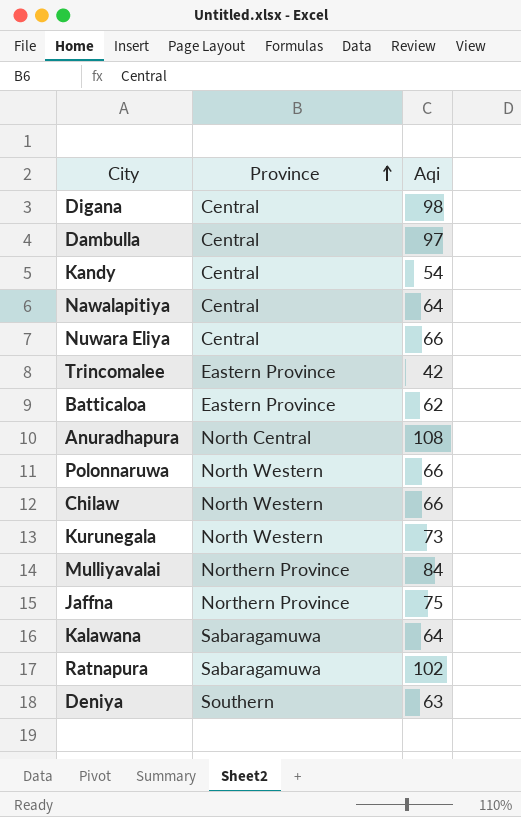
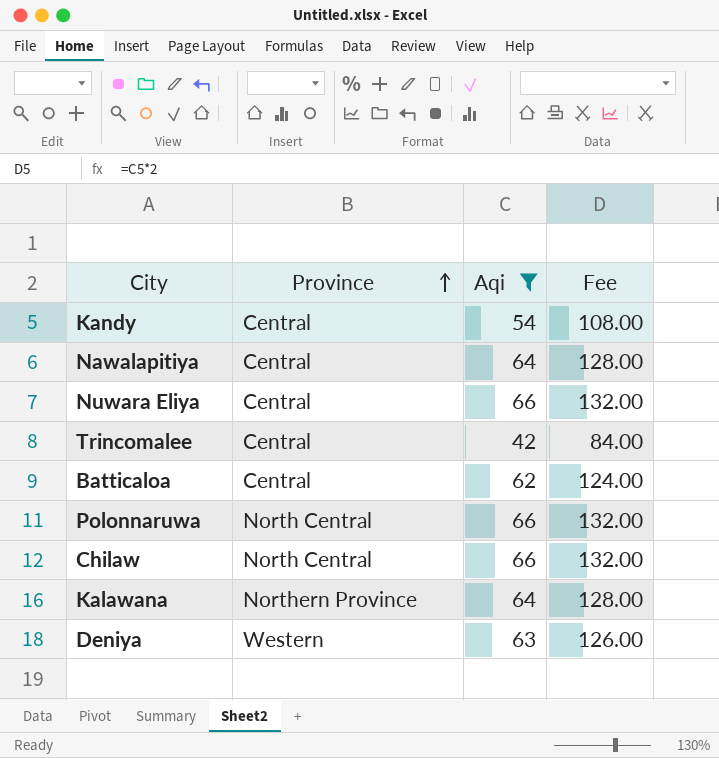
filter: none -> Aqi <= 66
column Fee | formula: none -> [Aqi] * 2
Trincomalee | Province: Eastern Province -> Central
Batticaloa | Province: Eastern Province -> Central
Polonnaruwa | Province: North Western -> North Central
Chilaw | Province: North Western -> North Central
Kalawana | Province: Sabaragamuwa -> Northern Province
Deniya | Province: Southern -> Western

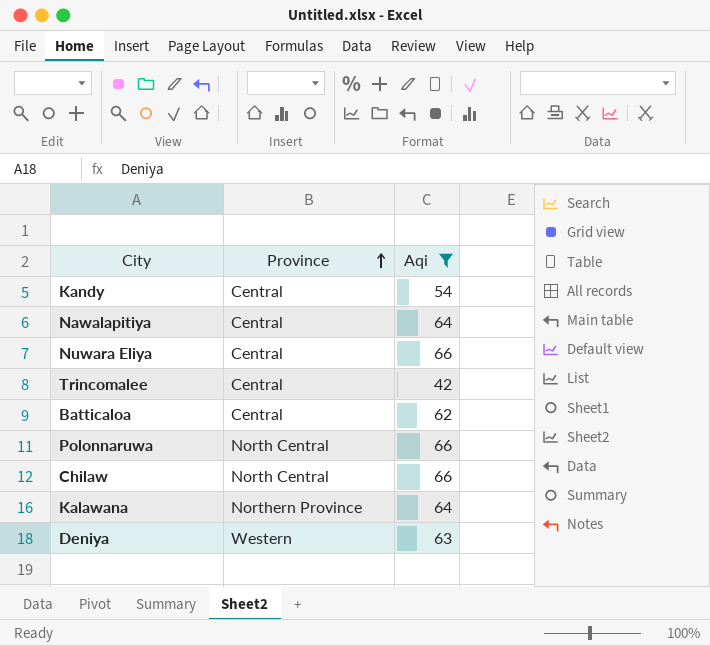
column Fee | formula: [Aqi] * 2 -> none

